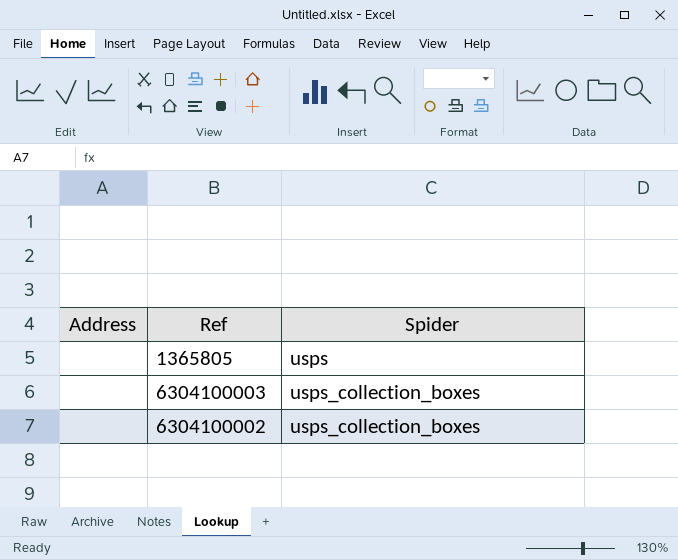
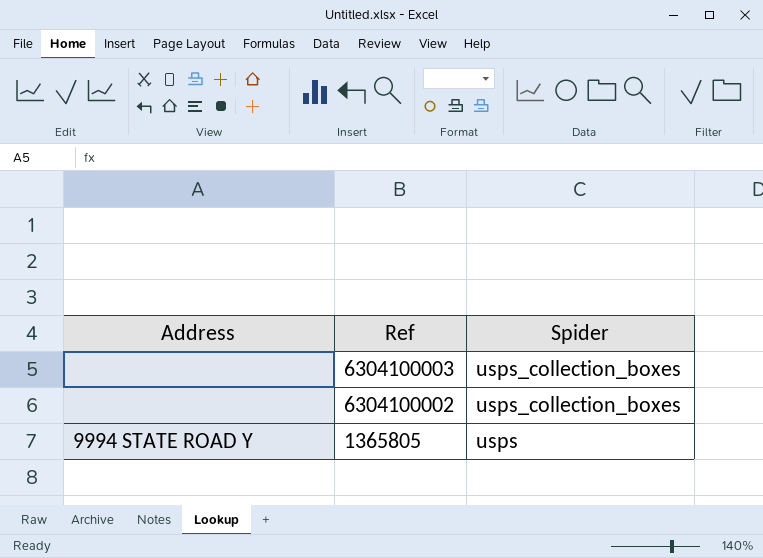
row order: Spider ascending -> Ref descending
1365805 | Address: none -> 9994 STATE ROAD Y

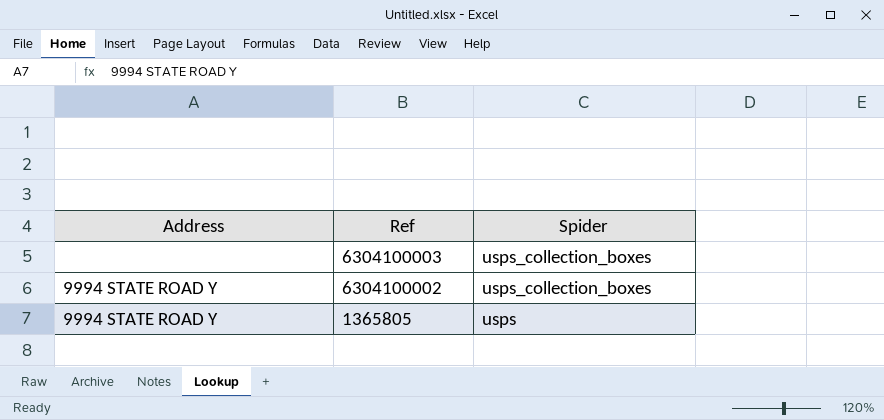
6304100002 | Address: none -> 9994 STATE ROAD Y

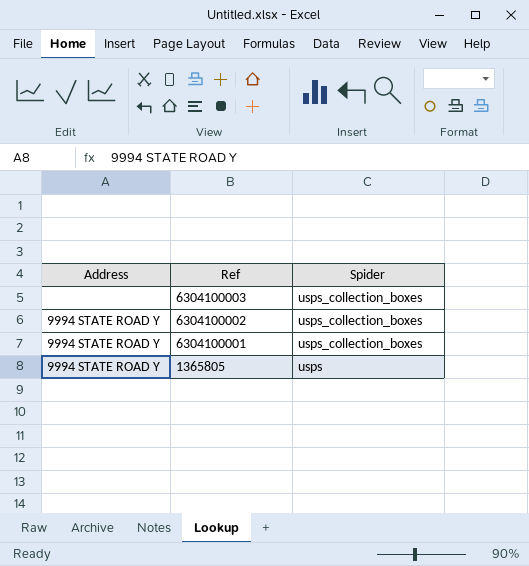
row 6304100001: none -> 9994 STATE ROAD Y | usps_collection_boxes

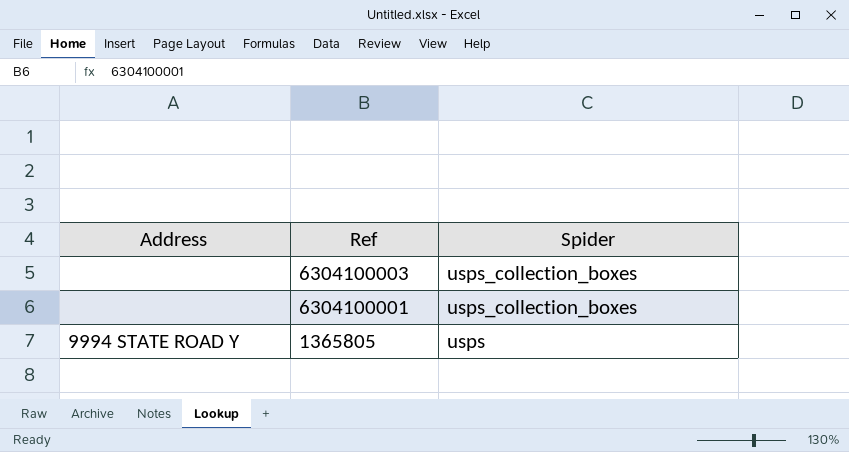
row 6304100002: 9994 STATE ROAD Y | usps_collection_boxes -> none
6304100001 | Address: 9994 STATE ROAD Y -> none

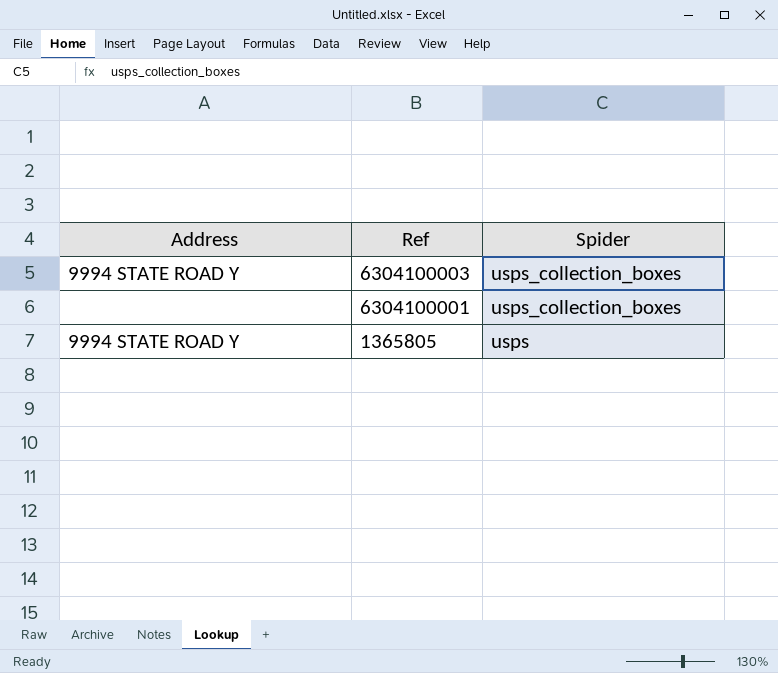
6304100003 | Address: none -> 9994 STATE ROAD Y

